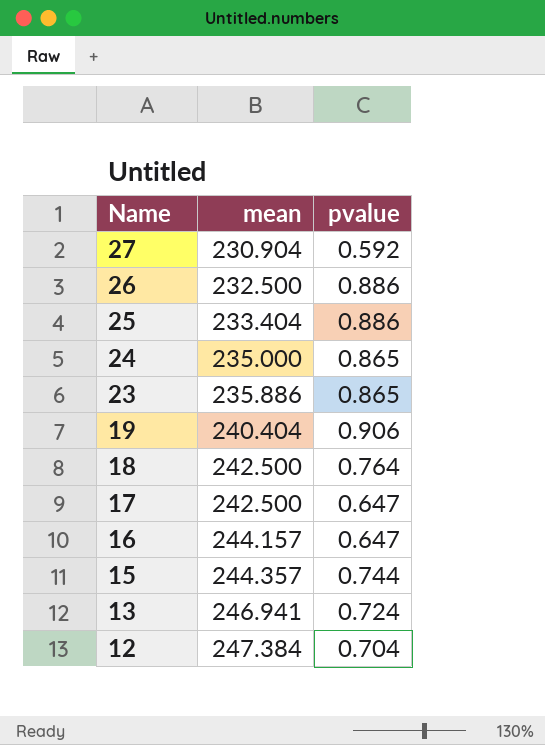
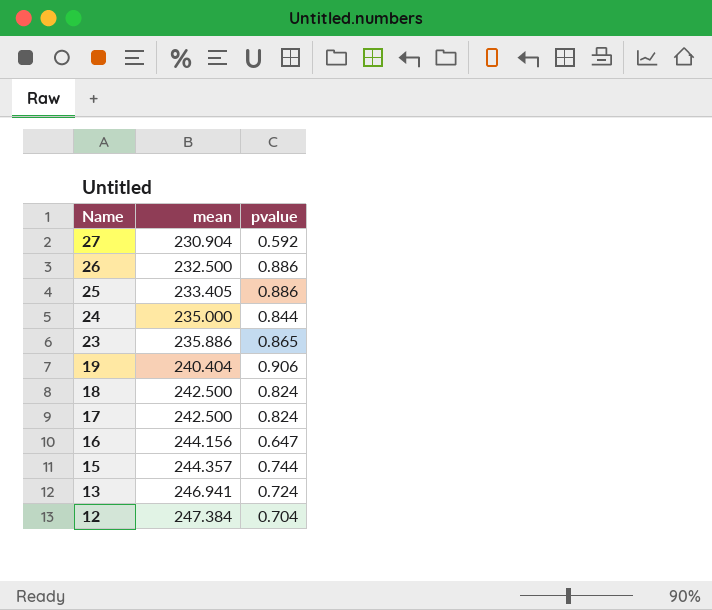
25 | mean: 233.404 -> 233.405
24 | pvalue: 0.865 -> 0.844
18 | pvalue: 0.764 -> 0.824
17 | pvalue: 0.647 -> 0.824
16 | mean: 244.157 -> 244.156

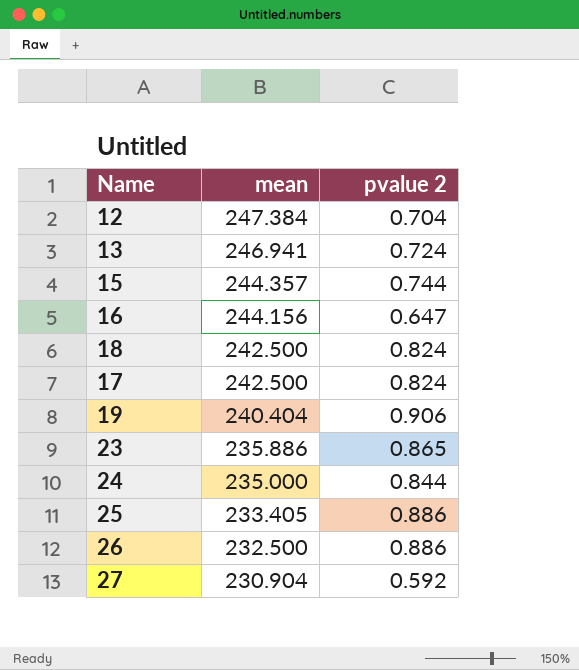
row order: Name descending -> mean descending
column name: pvalue -> pvalue 2

